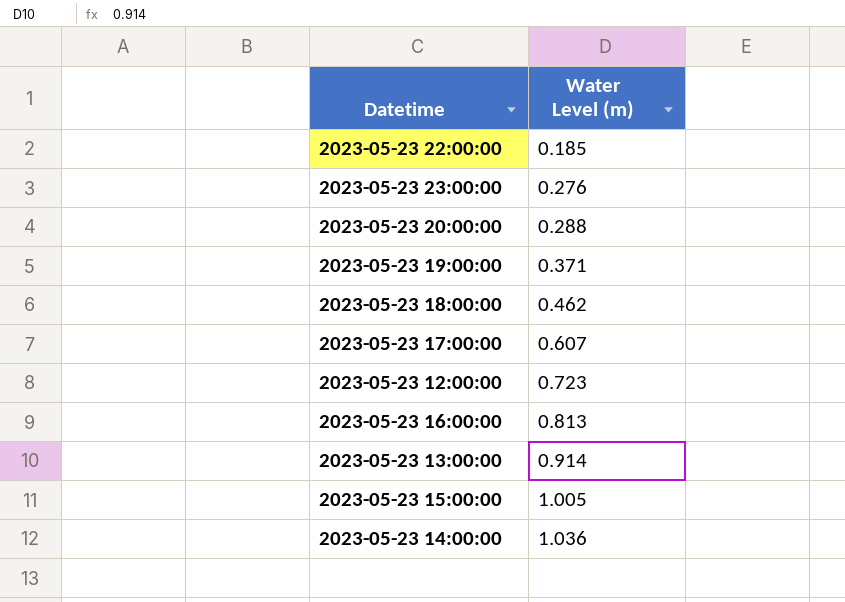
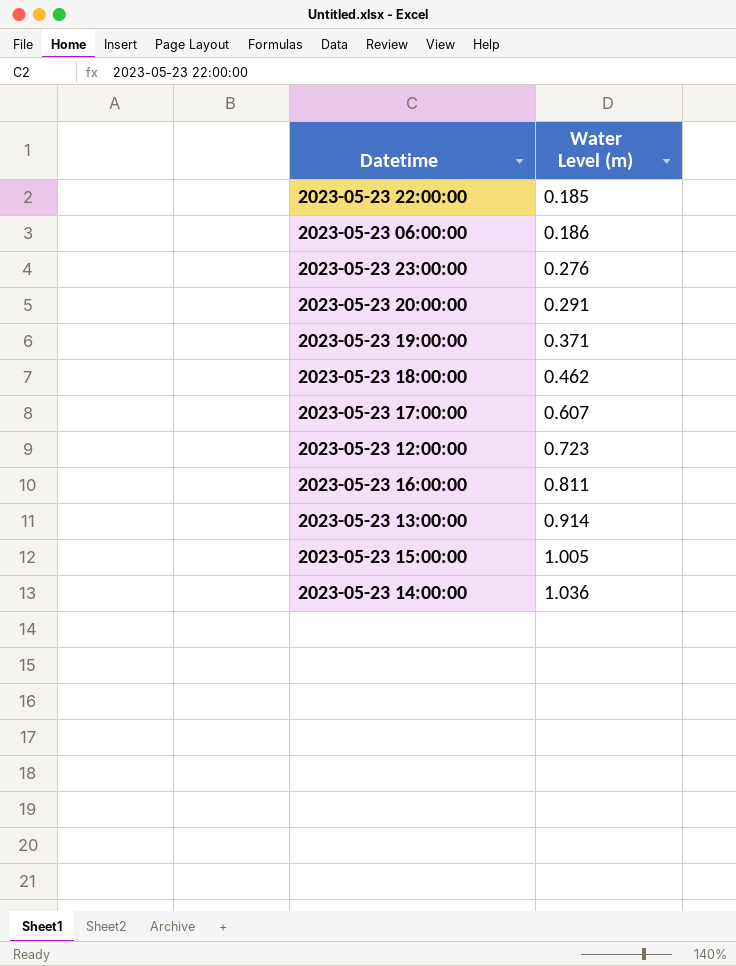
row 2023-05-23 06:00:00: none -> 0.186
2023-05-23 20:00:00 | Water Level (m): 0.288 -> 0.291
2023-05-23 16:00:00 | Water Level (m): 0.813 -> 0.811

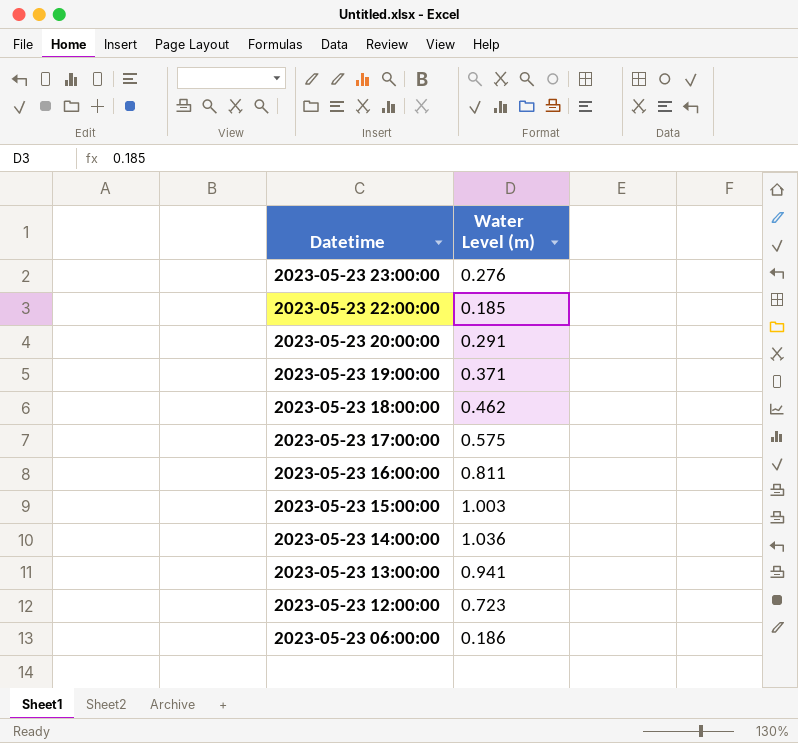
row order: Water Level (m) ascending -> Datetime descending
2023-05-23 17:00:00 | Water Level (m): 0.607 -> 0.575
2023-05-23 15:00:00 | Water Level (m): 1.005 -> 1.003
2023-05-23 13:00:00 | Water Level (m): 0.914 -> 0.941

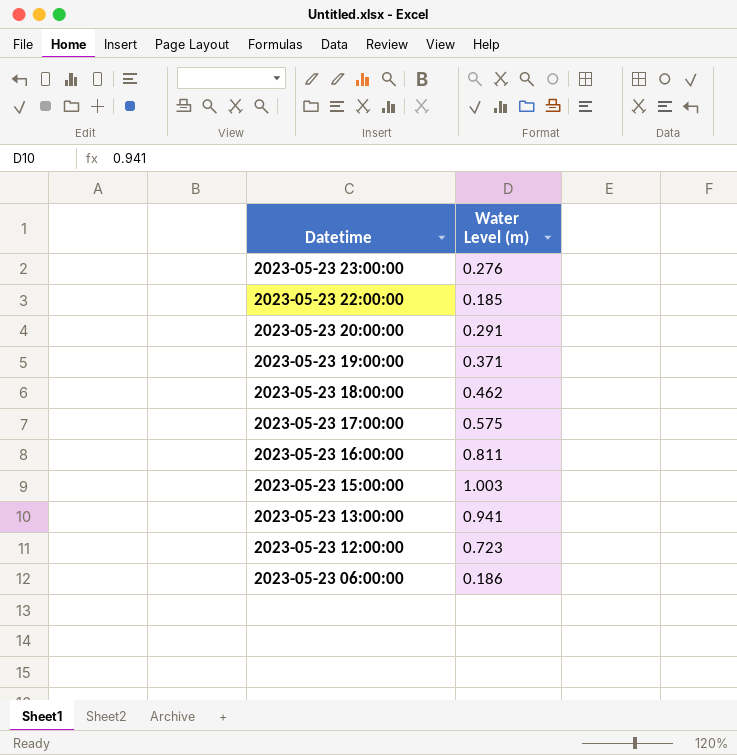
row 2023-05-23 14:00:00: 1.036 -> none

